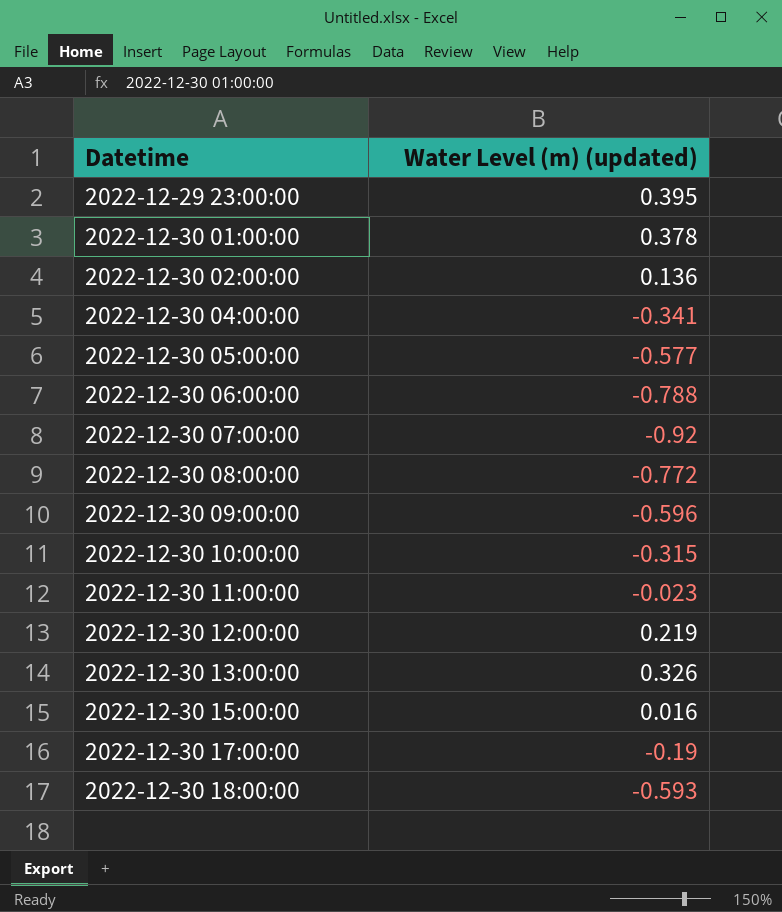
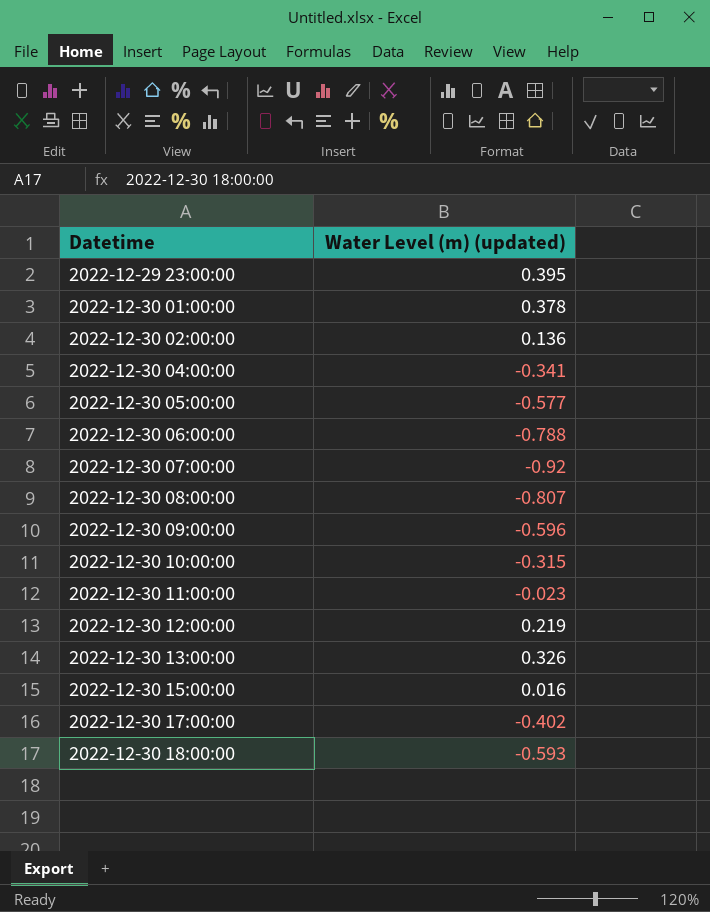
2022-12-30 08:00:00 | Water Level (m) (updated): -0.772 -> -0.807
2022-12-30 17:00:00 | Water Level (m) (updated): -0.19 -> -0.402

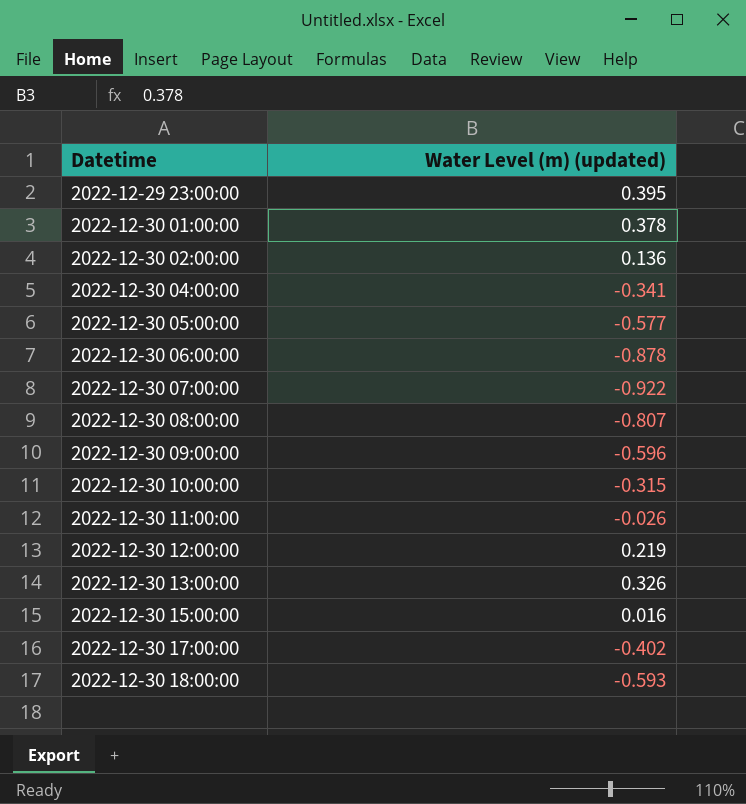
2022-12-30 06:00:00 | Water Level (m) (updated): -0.788 -> -0.878
2022-12-30 07:00:00 | Water Level (m) (updated): -0.92 -> -0.922
2022-12-30 11:00:00 | Water Level (m) (updated): -0.023 -> -0.026

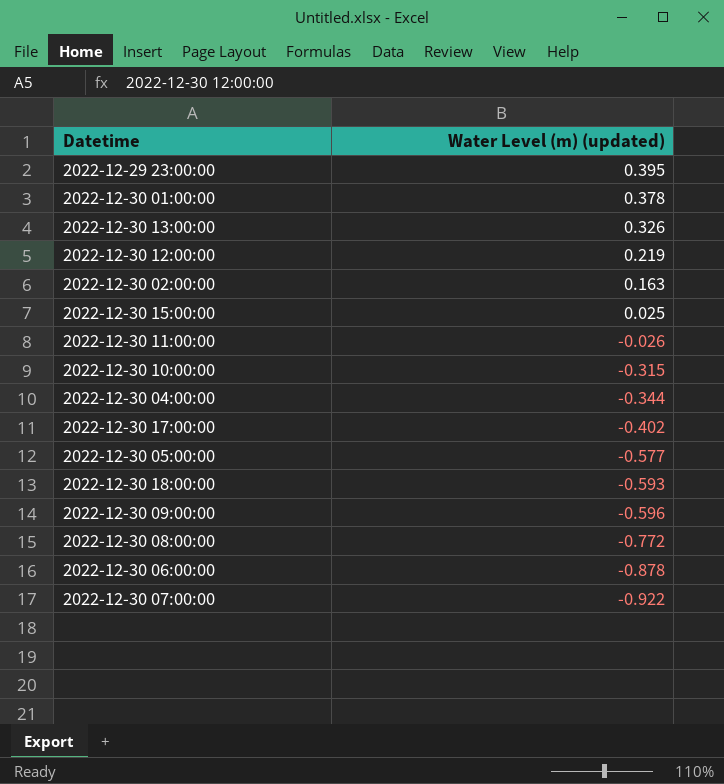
row order: Datetime ascending -> Water Level (m) (updated) descending
2022-12-30 02:00:00 | Water Level (m) (updated): 0.136 -> 0.163
2022-12-30 15:00:00 | Water Level (m) (updated): 0.016 -> 0.025
2022-12-30 04:00:00 | Water Level (m) (updated): -0.341 -> -0.344
2022-12-30 08:00:00 | Water Level (m) (updated): -0.807 -> -0.772

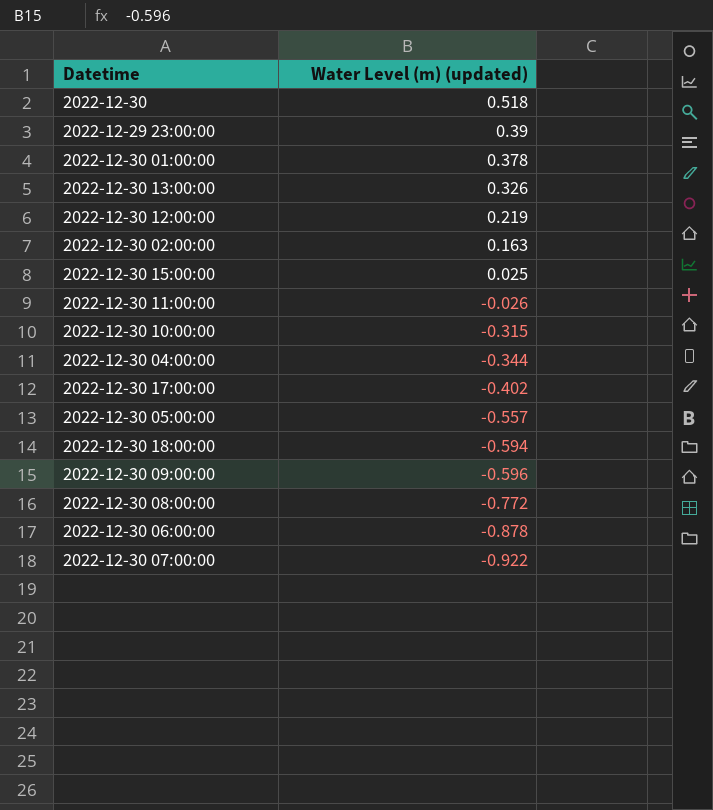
row 2022-12-30: none -> 0.518
2022-12-29 23:00:00 | Water Level (m) (updated): 0.395 -> 0.39
2022-12-30 05:00:00 | Water Level (m) (updated): -0.577 -> -0.557
2022-12-30 18:00:00 | Water Level (m) (updated): -0.593 -> -0.594

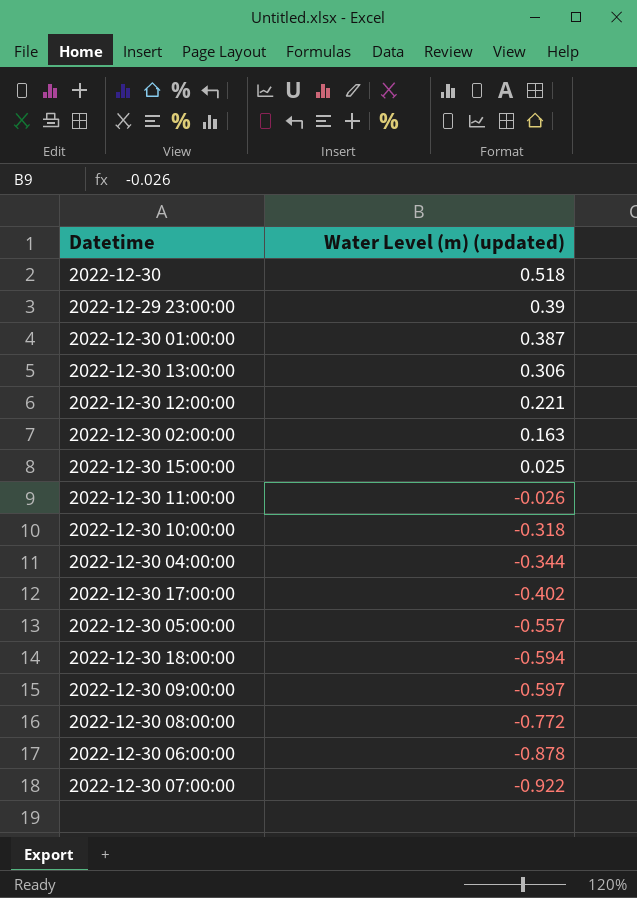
2022-12-30 01:00:00 | Water Level (m) (updated): 0.378 -> 0.387
2022-12-30 13:00:00 | Water Level (m) (updated): 0.326 -> 0.306
2022-12-30 12:00:00 | Water Level (m) (updated): 0.219 -> 0.221
2022-12-30 10:00:00 | Water Level (m) (updated): -0.315 -> -0.318
2022-12-30 09:00:00 | Water Level (m) (updated): -0.596 -> -0.597

